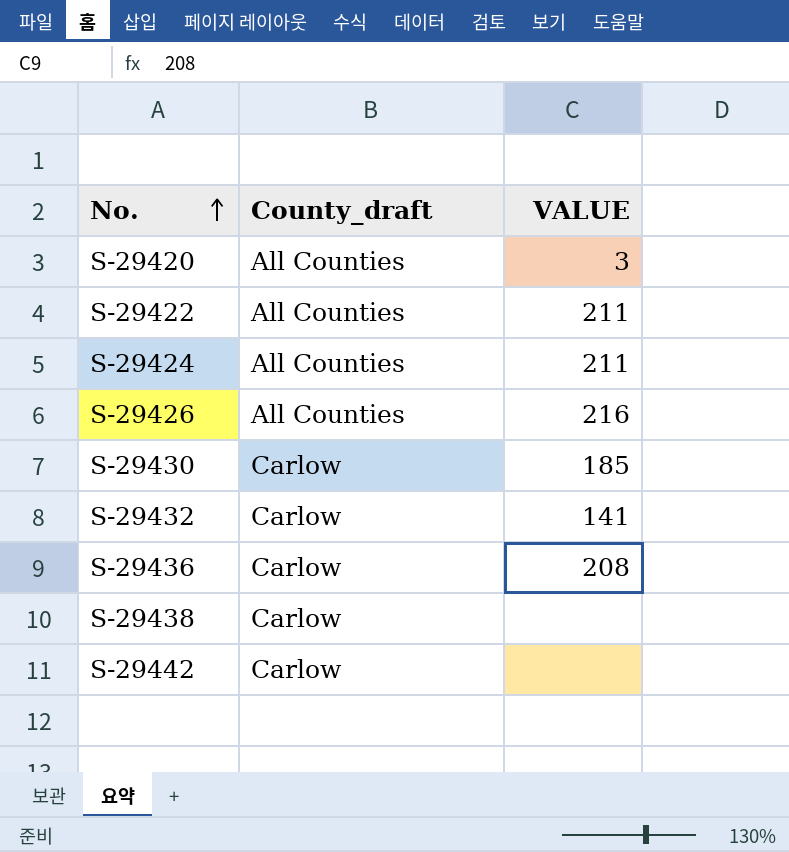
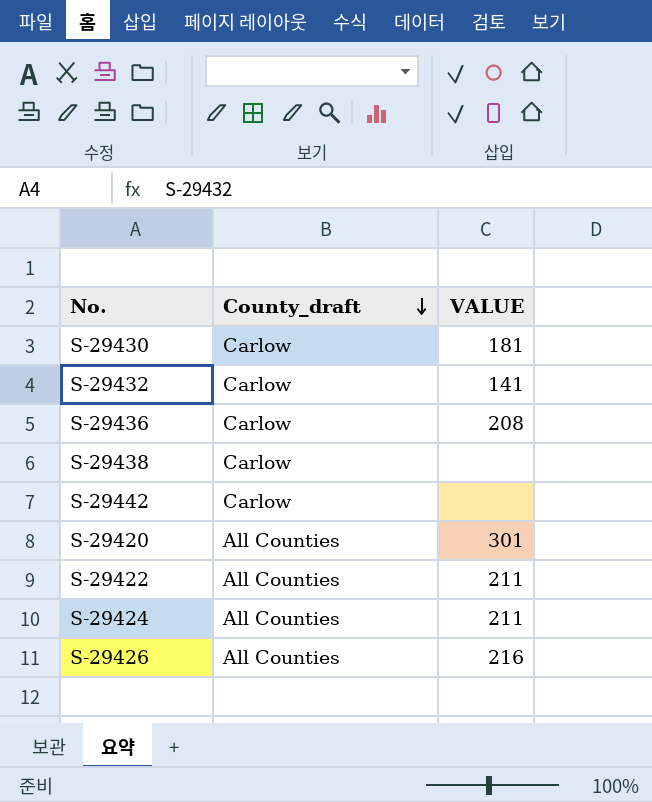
row order: No. ascending -> County_draft descending
S-29430 | VALUE: 185 -> 181
S-29420 | VALUE: 3 -> 301

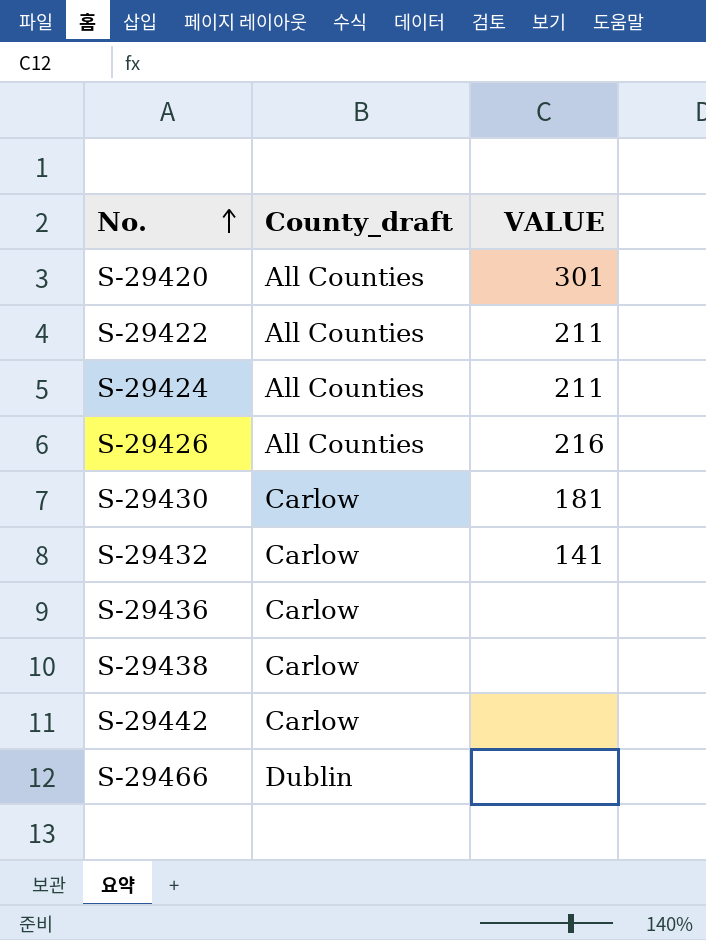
row order: County_draft descending -> No. ascending
S-29436 | VALUE: 208 -> none
row S-29466: none -> Dublin | none

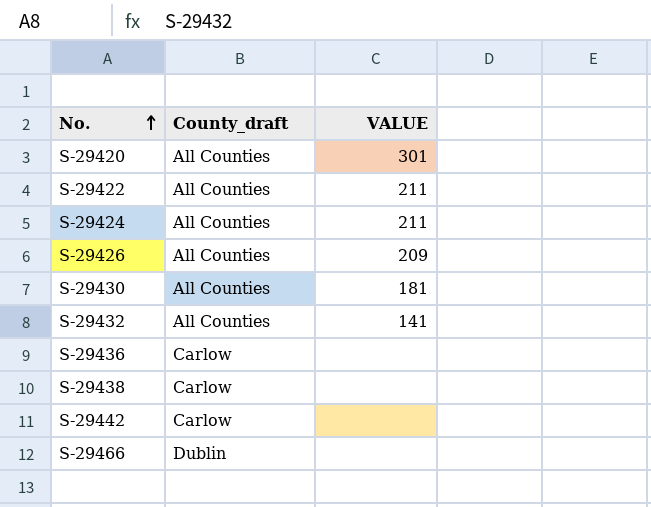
S-29426 | VALUE: 216 -> 209
S-29430 | County_draft: Carlow -> All Counties
S-29432 | County_draft: Carlow -> All Counties

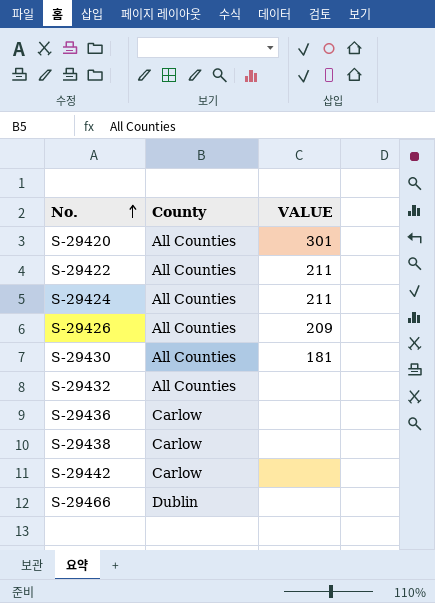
column name: County_draft -> County
S-29432 | VALUE: 141 -> none

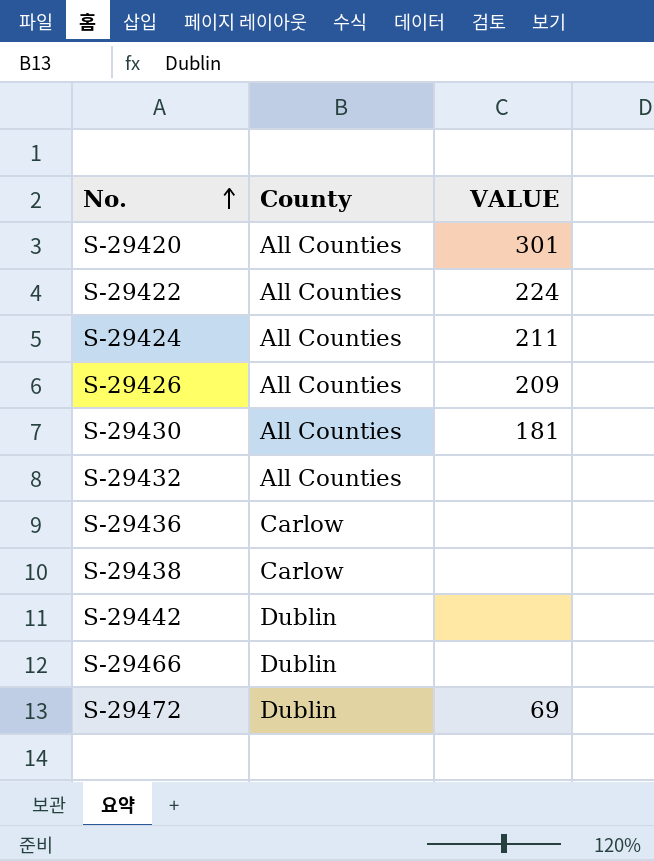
S-29422 | VALUE: 211 -> 224
S-29442 | County: Carlow -> Dublin
row S-29472: none -> Dublin | 69

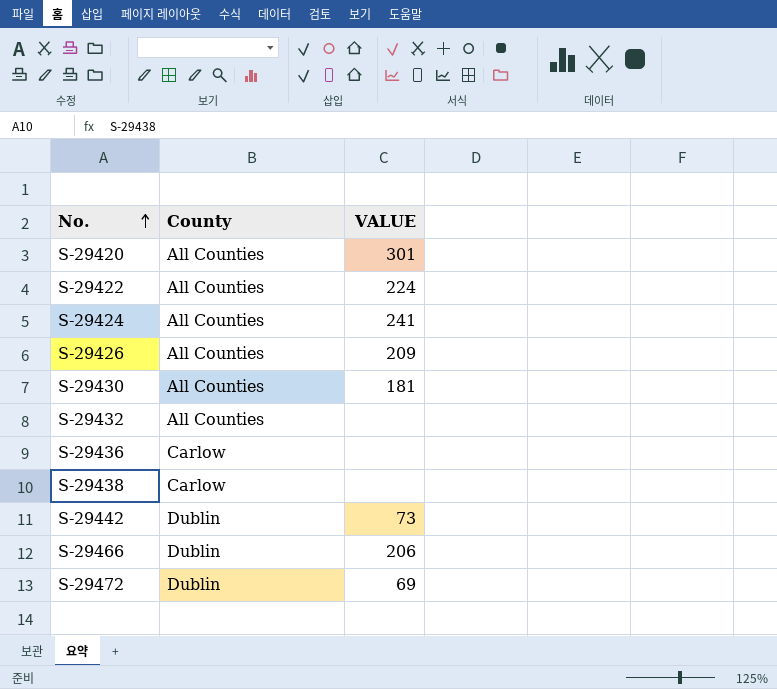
S-29424 | VALUE: 211 -> 241
S-29442 | VALUE: none -> 73
S-29466 | VALUE: none -> 206

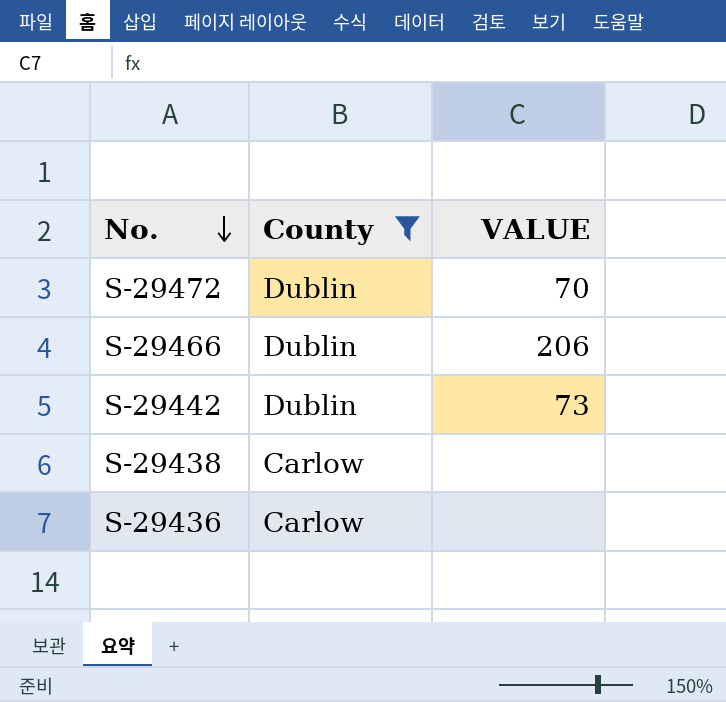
filter: none -> County != All Counties
row order: No. ascending -> No. descending
S-29472 | VALUE: 69 -> 70

